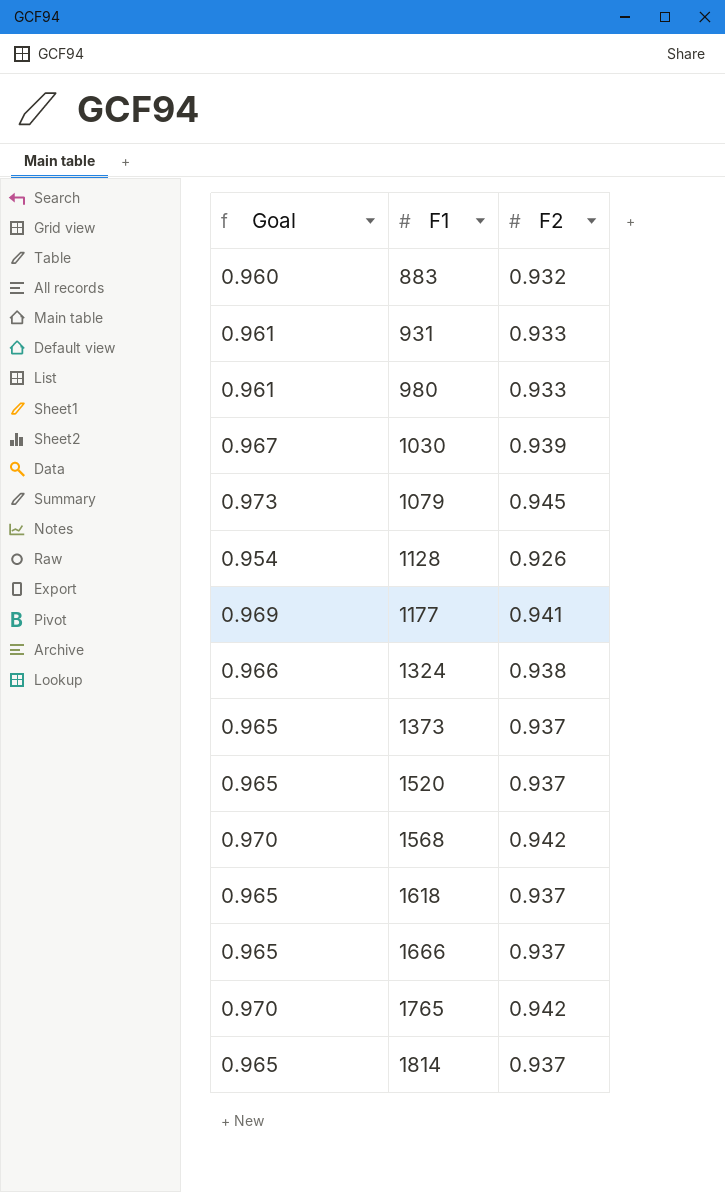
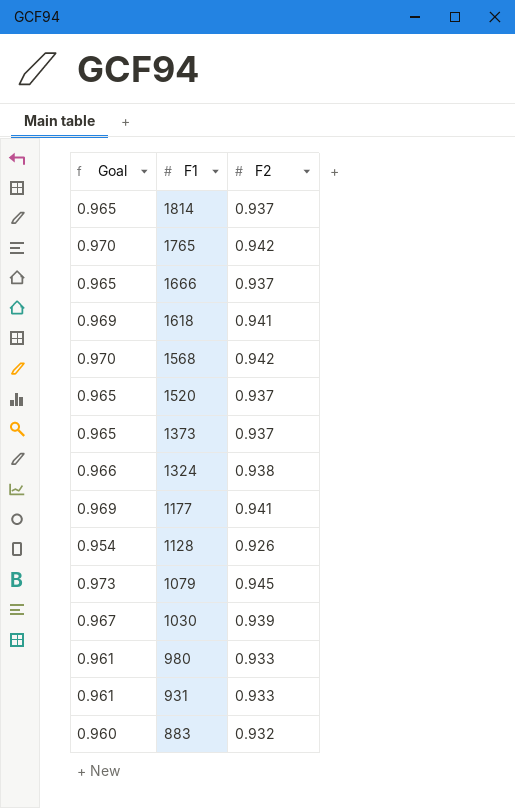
row order: F1 ascending -> F1 descending
1618 | Goal: 0.965 -> 0.969
1618 | F2: 0.937 -> 0.941

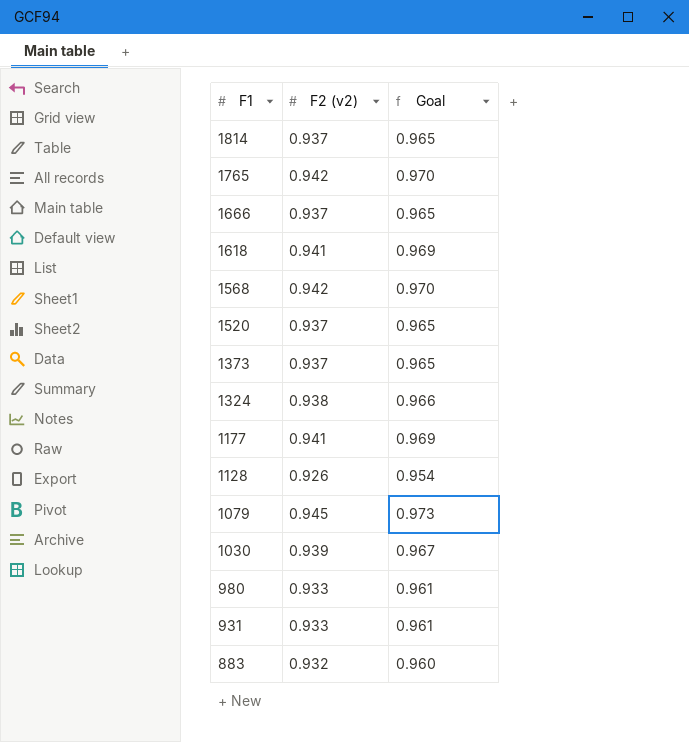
column name: F2 -> F2 (v2)
column Goal | position: 1 -> 3

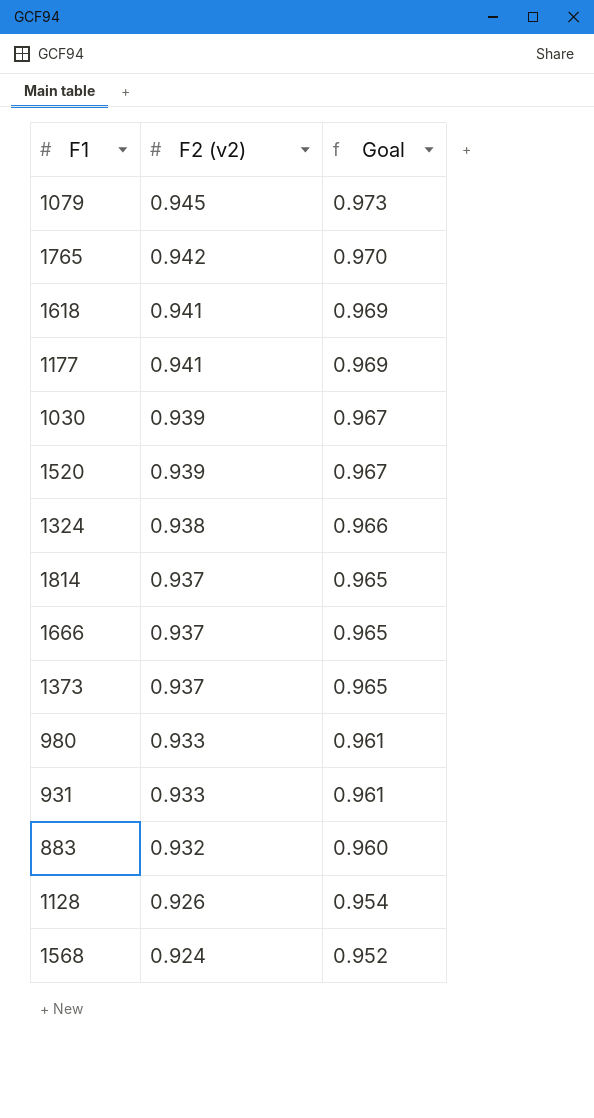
row order: F1 descending -> F2 (v2) descending
1520 | F2 (v2): 0.937 -> 0.939
1520 | Goal: 0.965 -> 0.967
1568 | F2 (v2): 0.942 -> 0.924
1568 | Goal: 0.970 -> 0.952

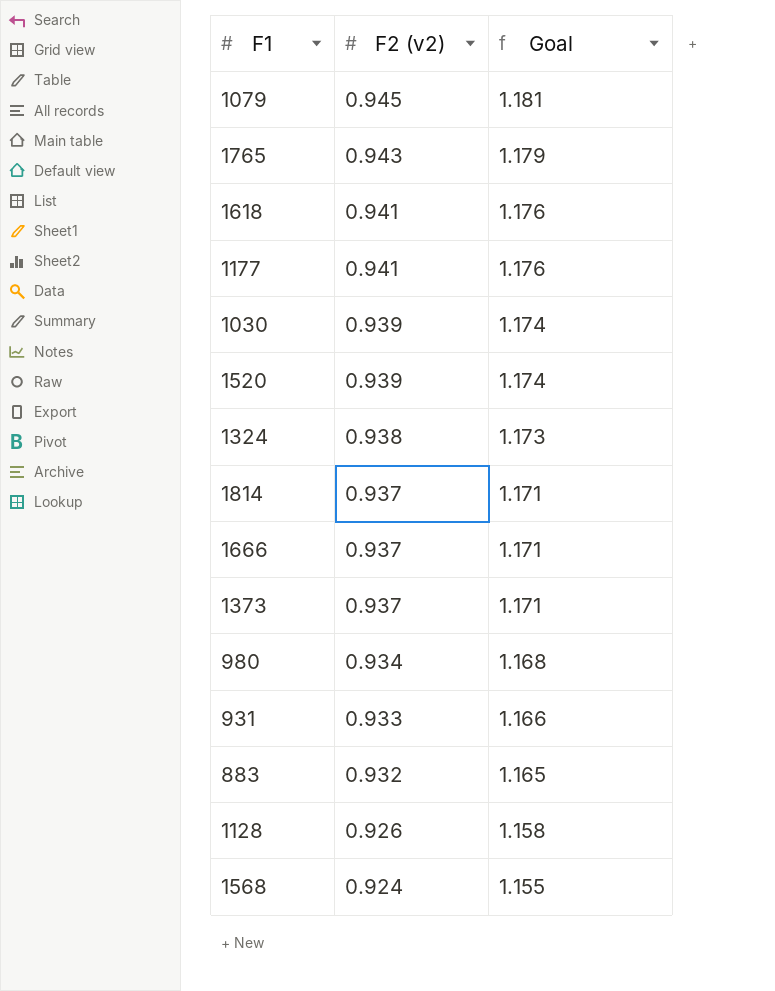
column Goal | formula: [F2 (v2)] * 1.03 -> [F2 (v2)] * 1.25
1765 | F2 (v2): 0.942 -> 0.943
980 | F2 (v2): 0.933 -> 0.934

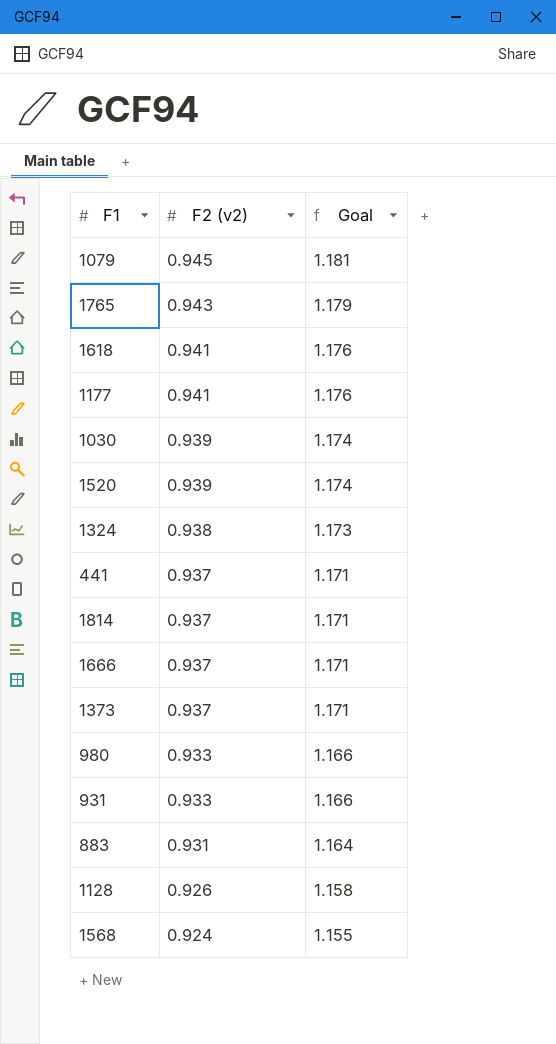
row 441: none -> 0.937 | 1.171
980 | F2 (v2): 0.934 -> 0.933
980 | Goal: 1.168 -> 1.166
883 | F2 (v2): 0.932 -> 0.931
883 | Goal: 1.165 -> 1.164

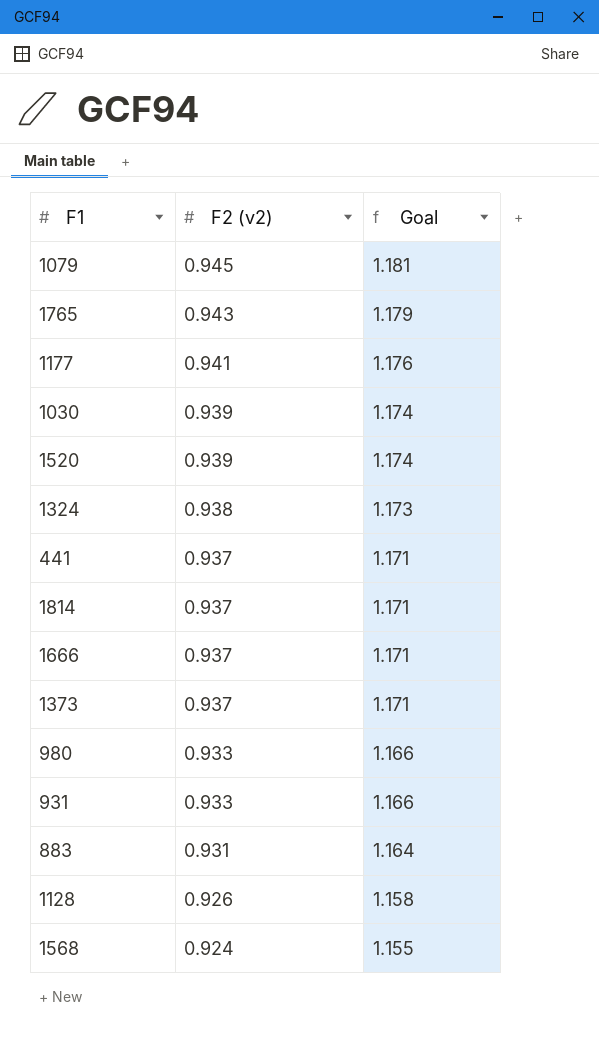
row 1618: 0.941 | 1.176 -> none

